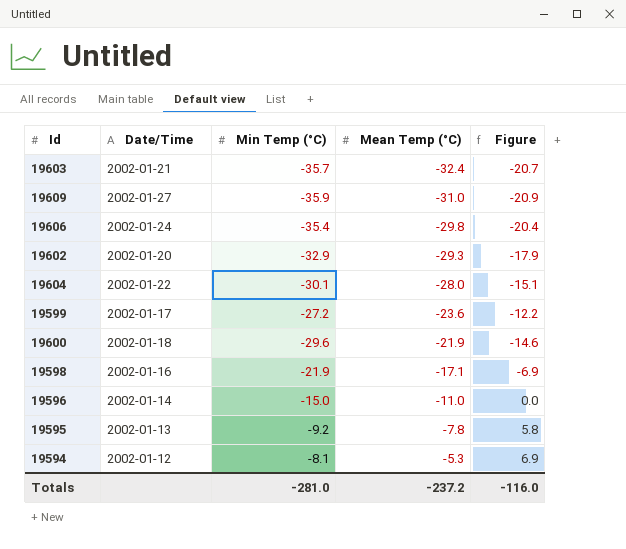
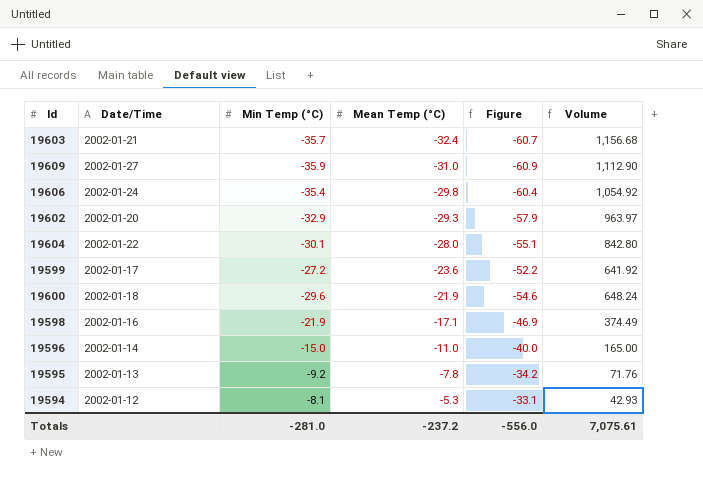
column Figure | formula: [Min Temp (°C)] + 15 -> [Min Temp (°C)] - 25
column Volume | formula: none -> [Min Temp (°C)] * [Mean Temp (°C)]
Totals | Figure: -116.0 -> -556.0

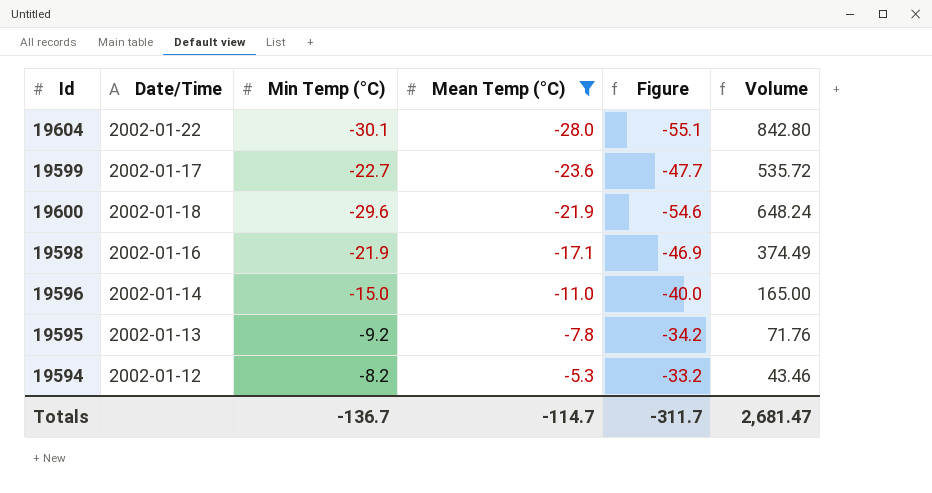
filter: none -> Mean Temp (°C) >= -28.0
19599 | Min Temp (°C): -27.2 -> -22.7
19599 | Figure: -52.2 -> -47.7
19599 | Volume: 641.92 -> 535.72
19594 | Min Temp (°C): -8.1 -> -8.2
19594 | Figure: -33.1 -> -33.2
19594 | Volume: 42.93 -> 43.46
Totals | Min Temp (°C): -281.0 -> -136.7
Totals | Mean Temp (°C): -237.2 -> -114.7
Totals | Figure: -556.0 -> -311.7
Totals | Volume: 7,075.61 -> 2,681.47

